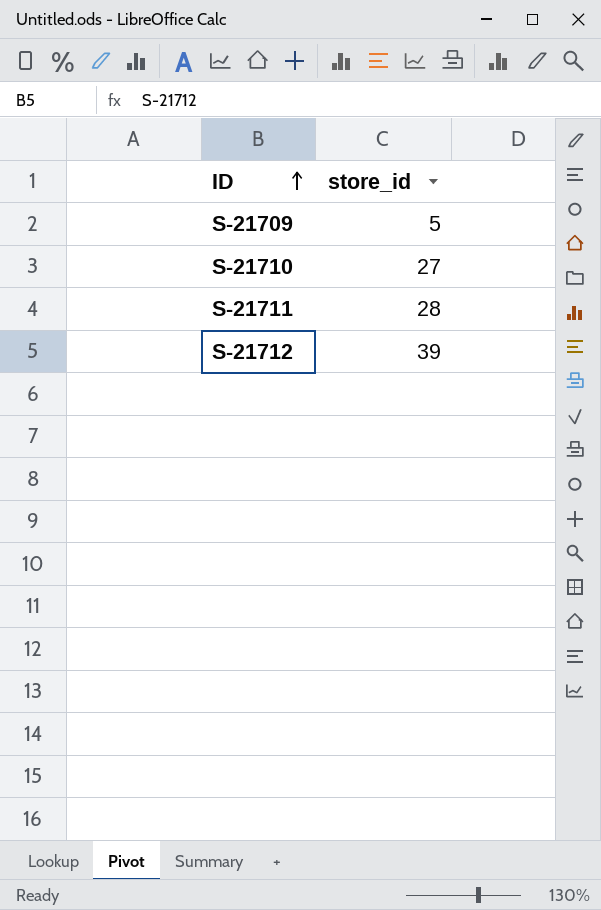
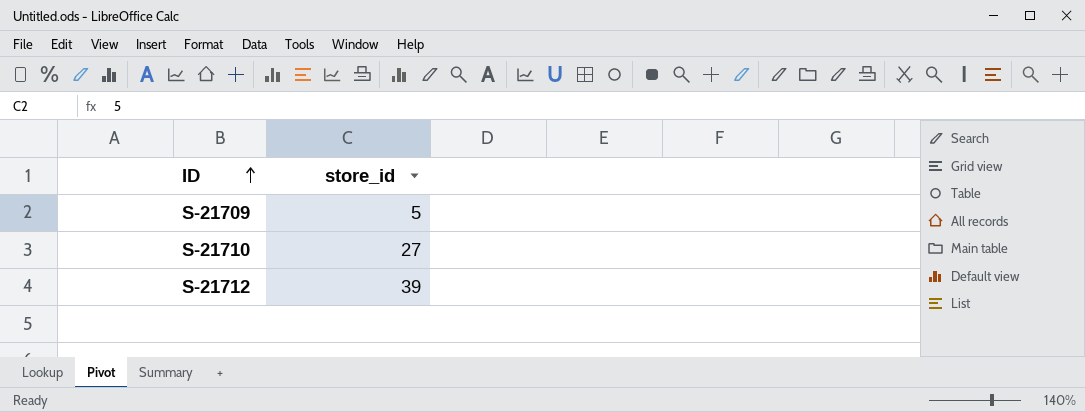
row S-21711: 28 -> none

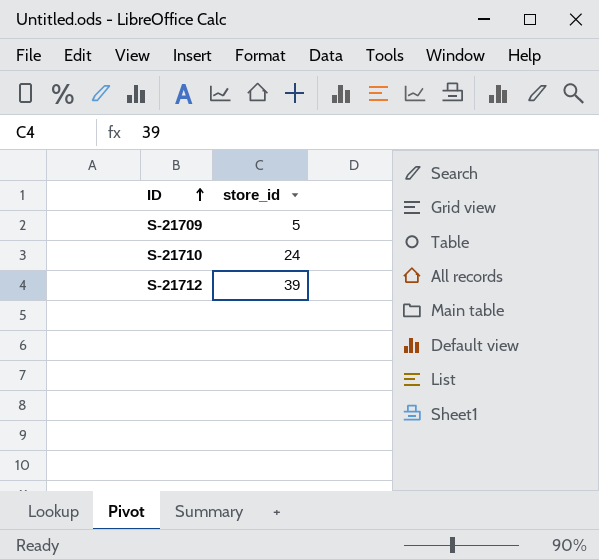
S-21710 | store_id: 27 -> 24

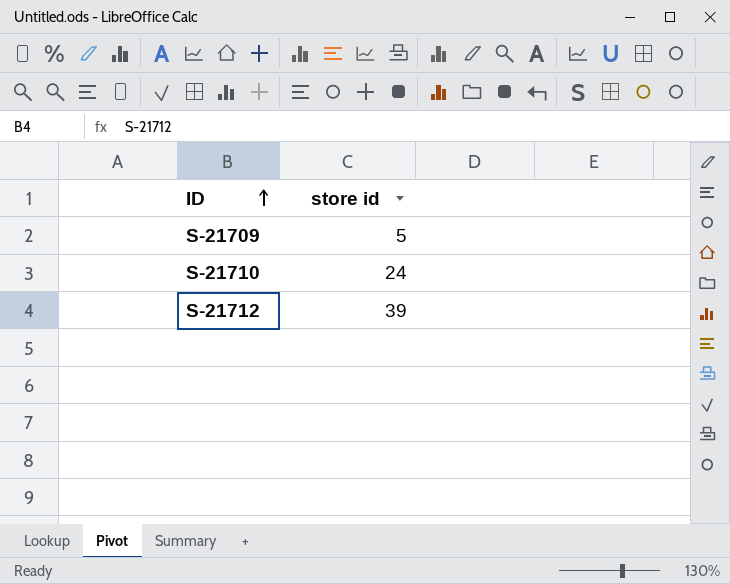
column name: store_id -> store id

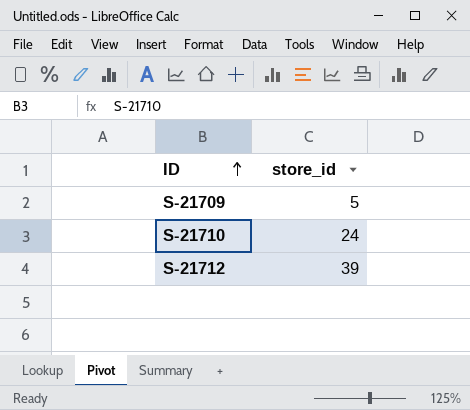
column name: store id -> store_id

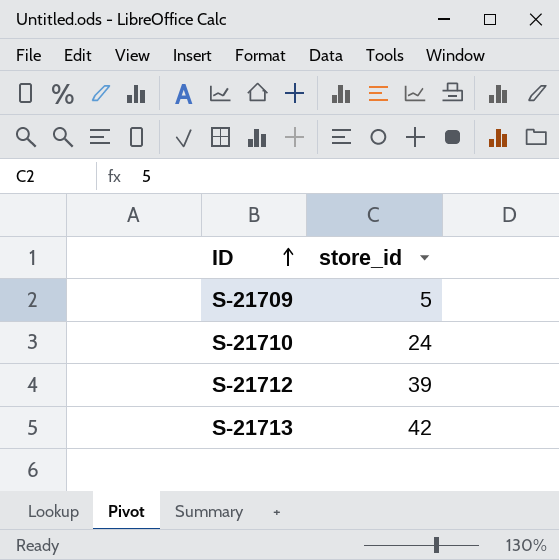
row S-21713: none -> 42

